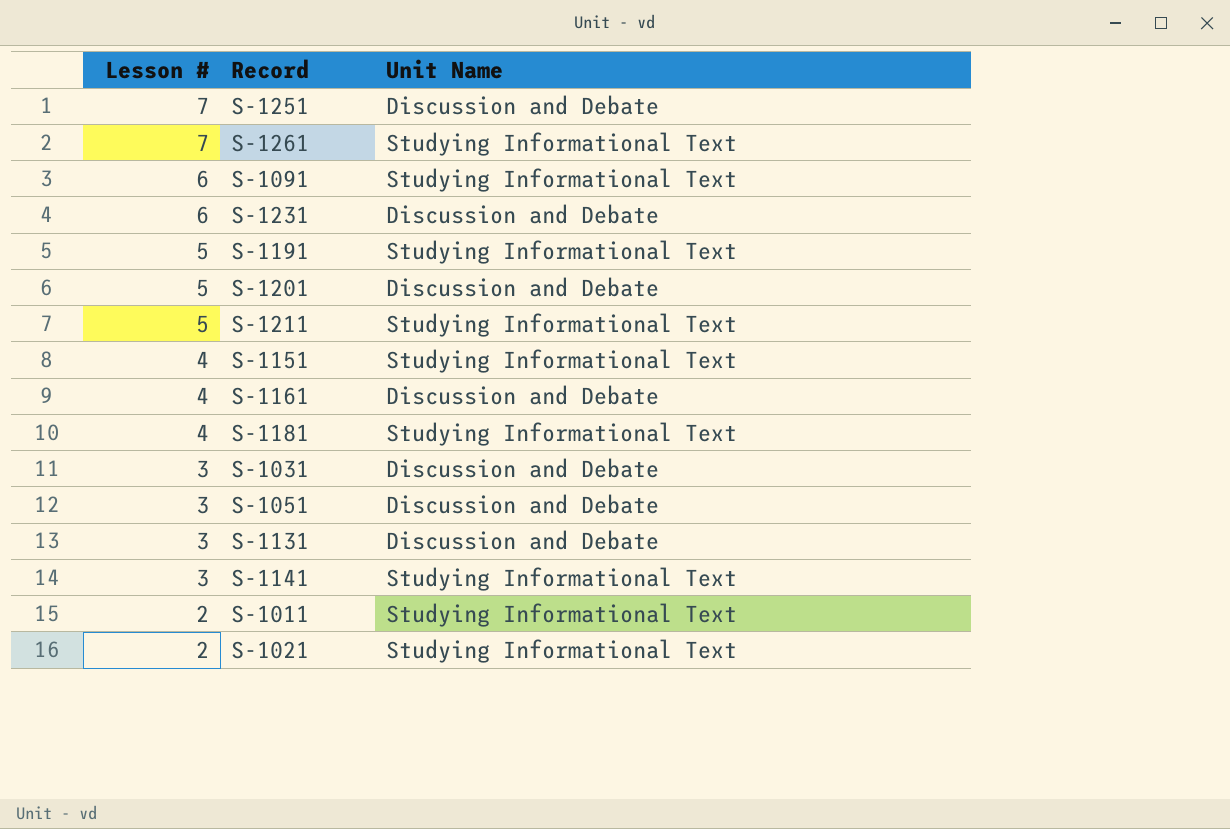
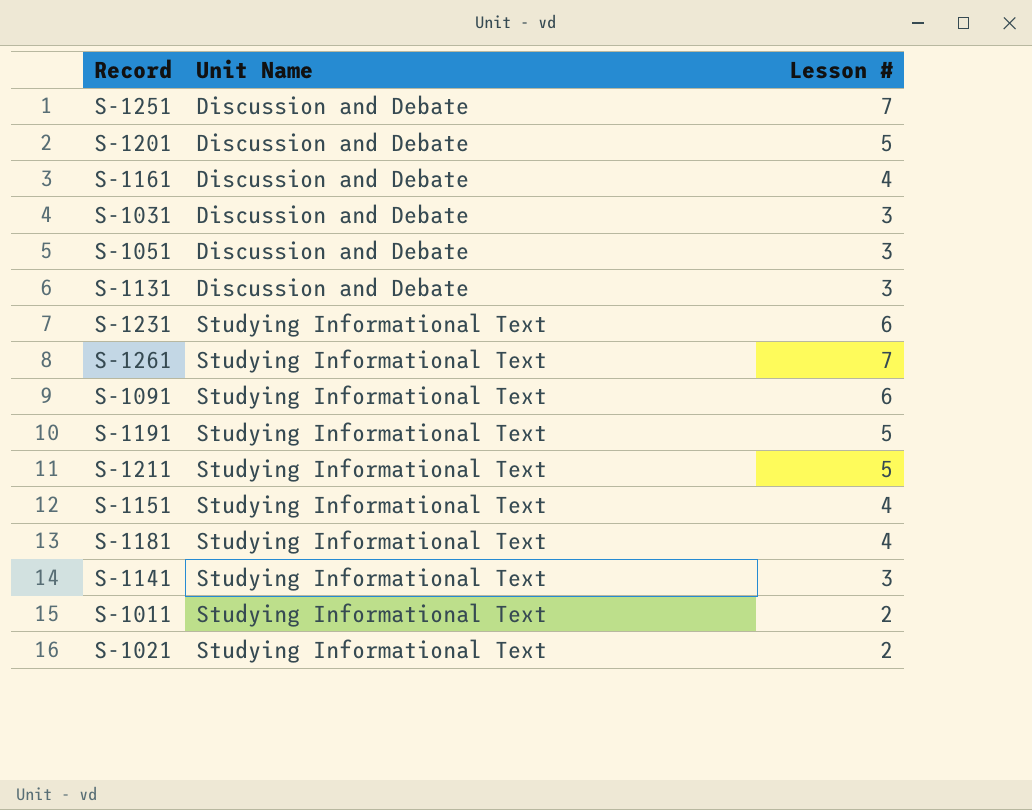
row order: Lesson # descending -> Unit Name ascending
column Lesson # | position: 1 -> 3
S-1231 | Unit Name: Discussion and Debate -> Studying Informational Text

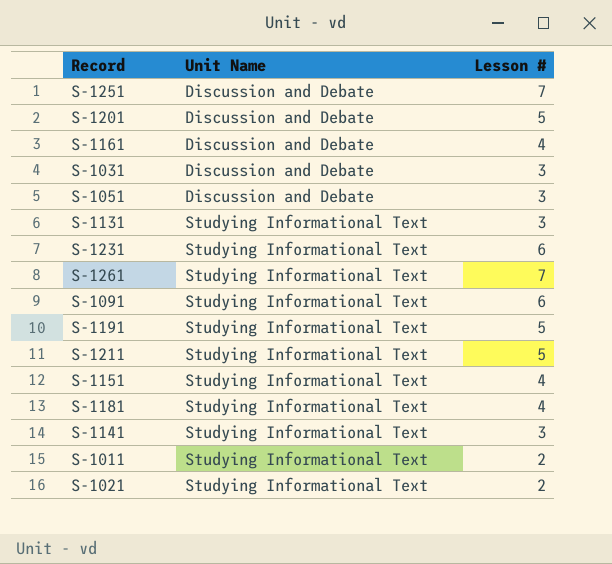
S-1131 | Unit Name: Discussion and Debate -> Studying Informational Text

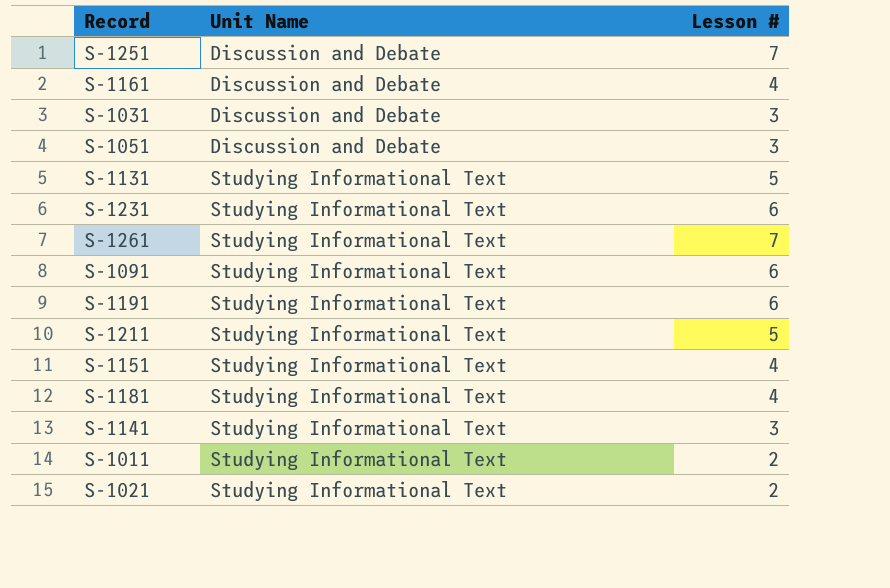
row S-1201: Discussion and Debate | 5 -> none
S-1131 | Lesson #: 3 -> 5
S-1191 | Lesson #: 5 -> 6

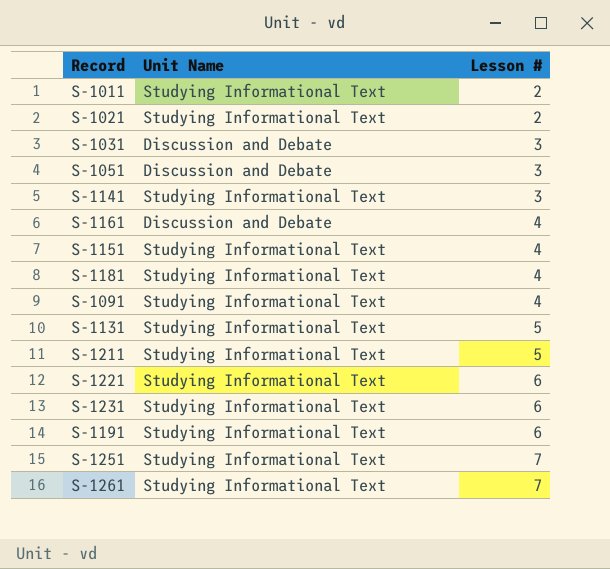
row order: Unit Name ascending -> Lesson # ascending
S-1091 | Lesson #: 6 -> 4
row S-1221: none -> Studying Informational Text | 6
S-1251 | Unit Name: Discussion and Debate -> Studying Informational Text

